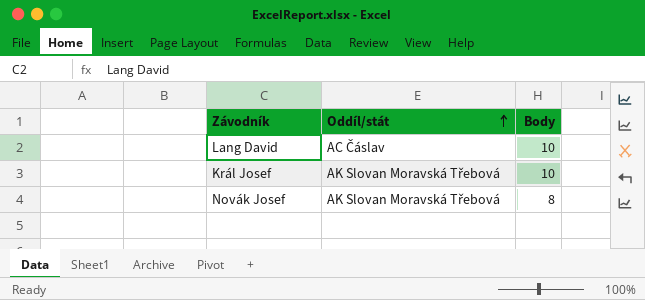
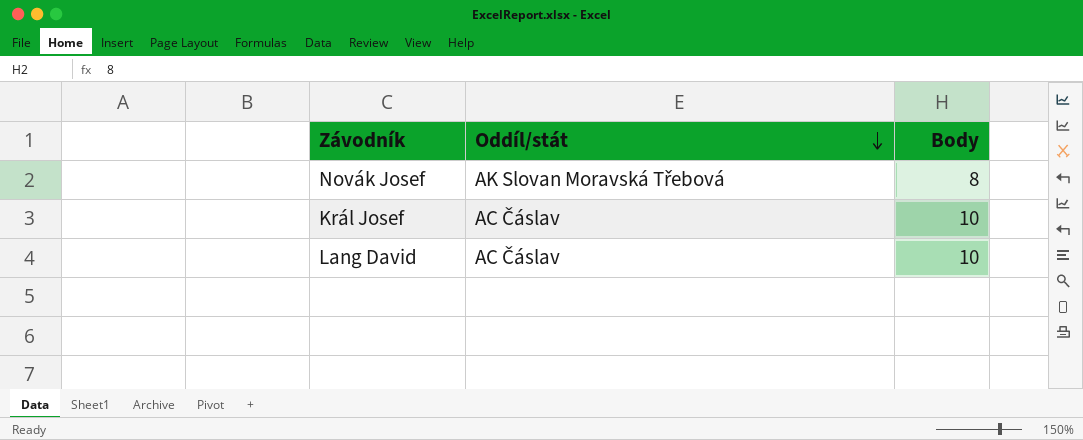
row order: Oddíl/stát ascending -> Oddíl/stát descending
Král Josef | Oddíl/stát: AK Slovan Moravská Třebová -> AC Čáslav

